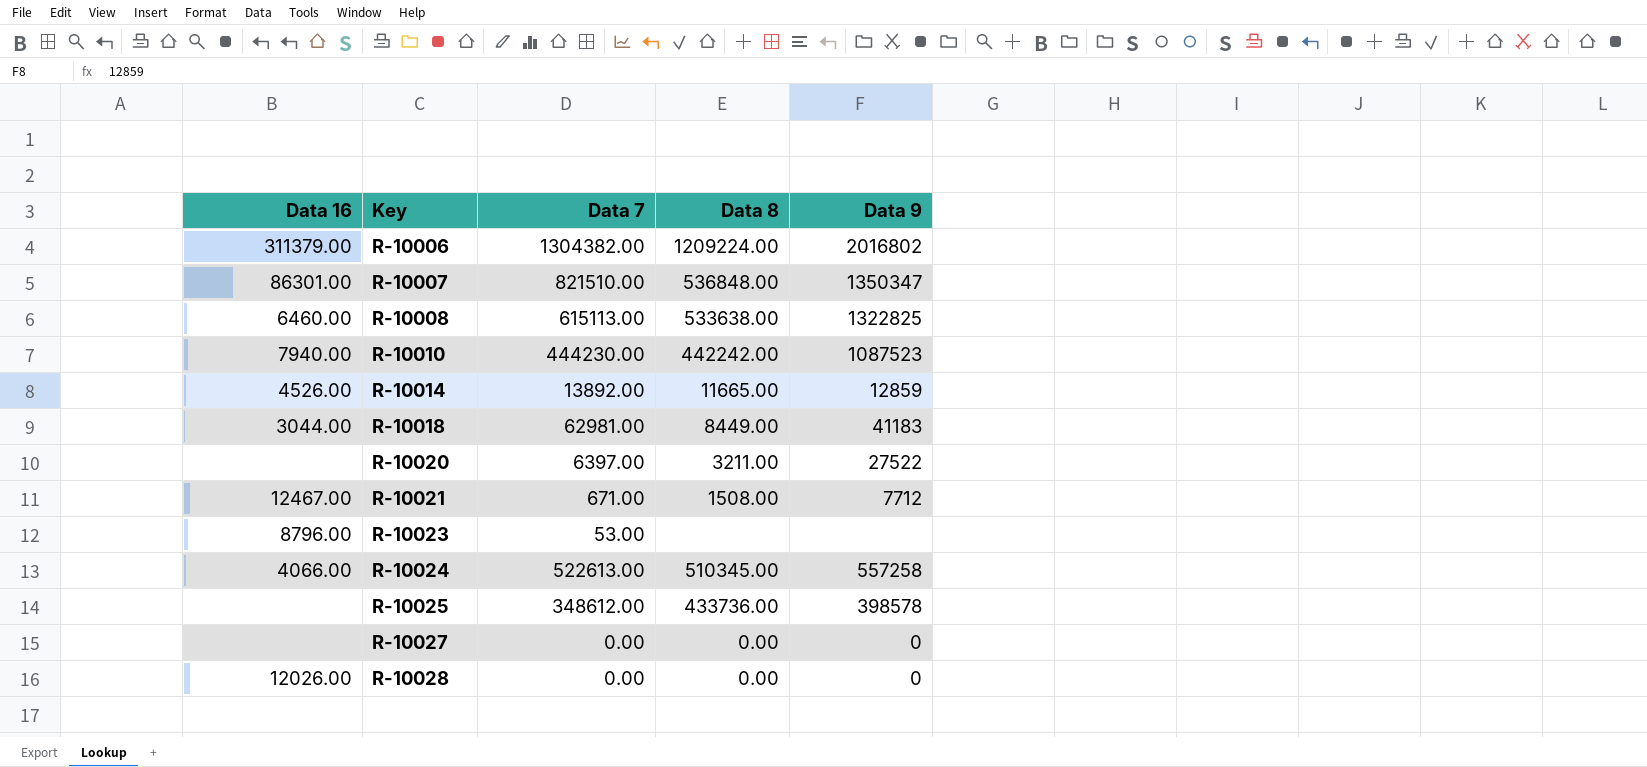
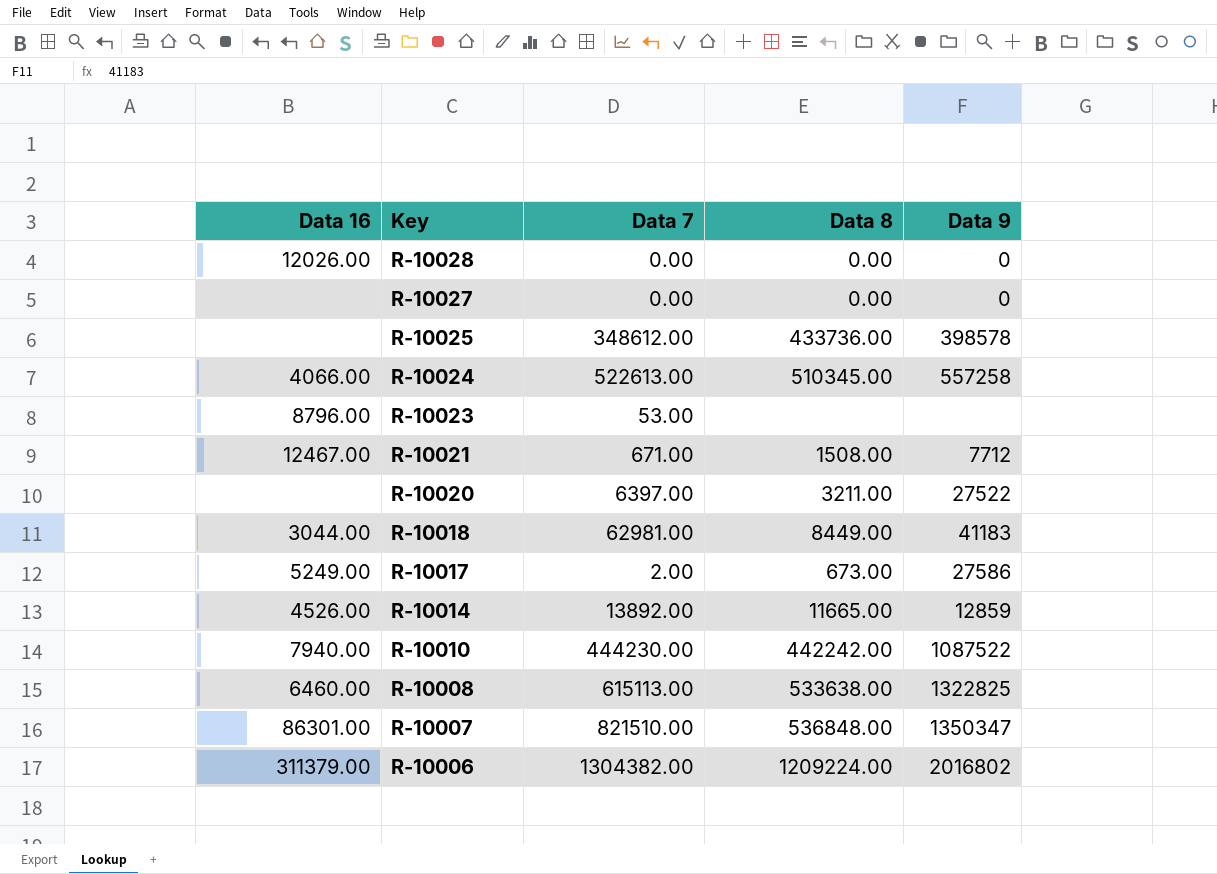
row order: Key ascending -> Key descending
row R-10017: none -> 5249.00 | 2.00 | 673.00 | 27586
R-10010 | Data 9: 1087523 -> 1087522

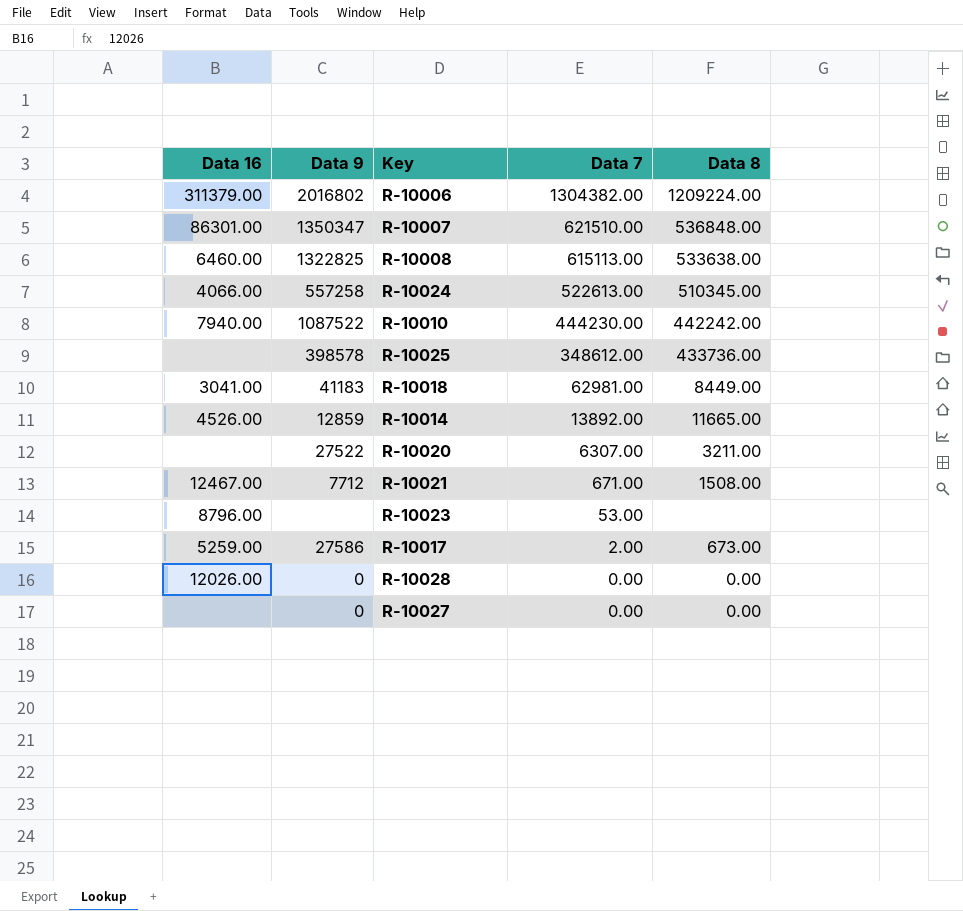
row order: Key descending -> Data 7 descending
column Data 9 | position: 5 -> 2
R-10007 | Data 7: 821510.00 -> 621510.00
R-10018 | Data 16: 3044.00 -> 3041.00
R-10020 | Data 7: 6397.00 -> 6307.00
R-10017 | Data 16: 5249.00 -> 5259.00

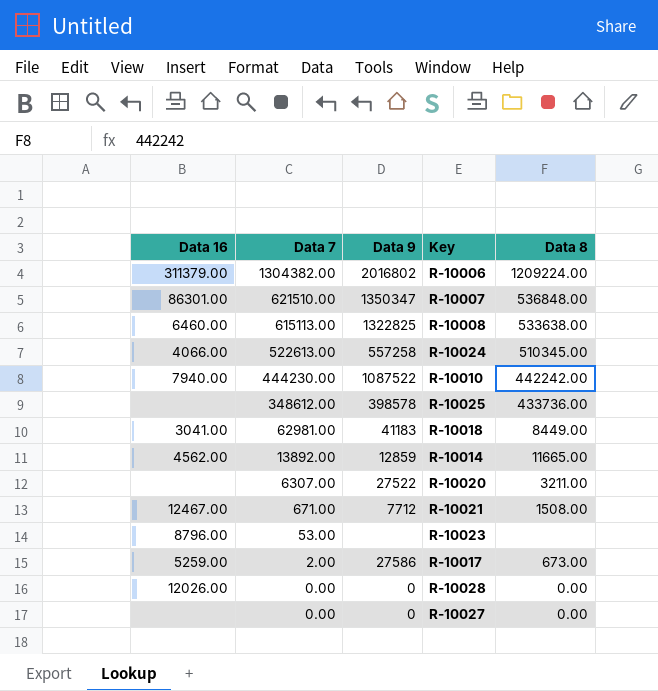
column Data 7 | position: 4 -> 2
R-10014 | Data 16: 4526.00 -> 4562.00

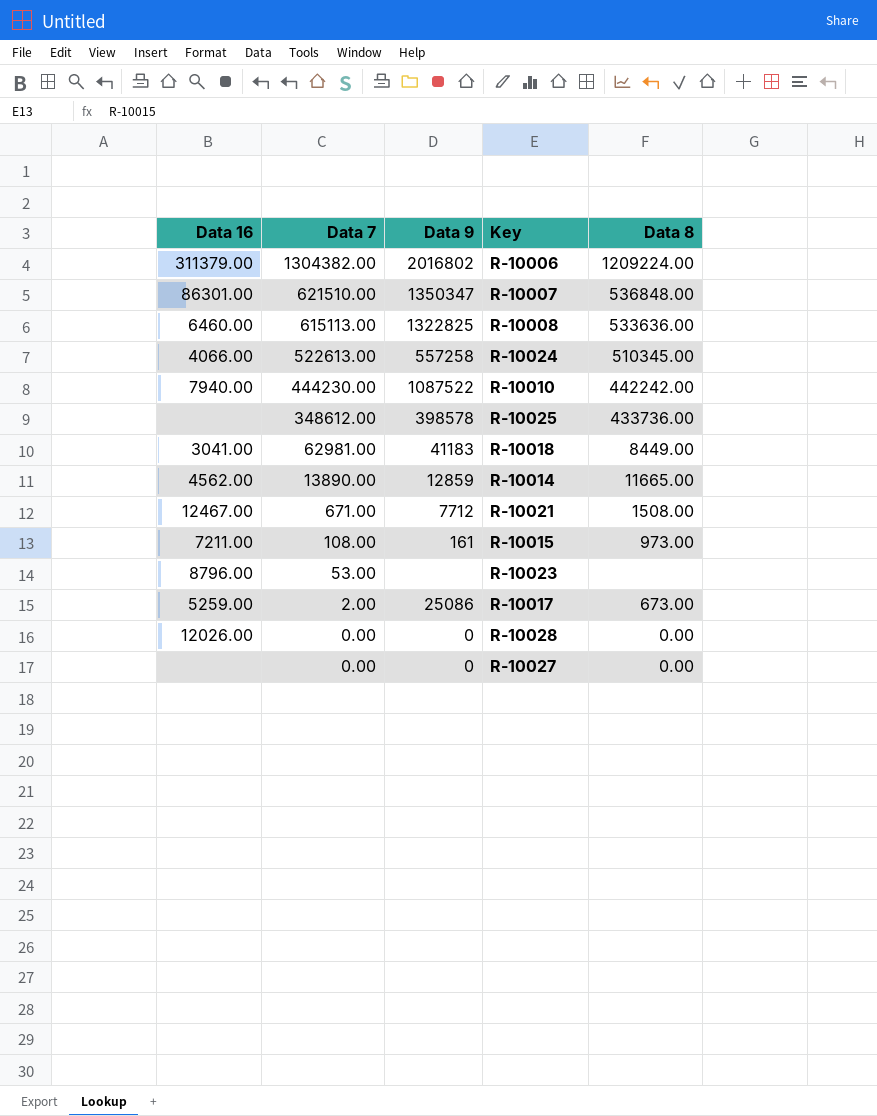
row R-10020: none | 6307.00 | 27522 | 3211.00 -> none
R-10008 | Data 8: 533638.00 -> 533636.00
R-10014 | Data 7: 13892.00 -> 13890.00
row R-10015: none -> 7211.00 | 108.00 | 161 | 973.00
R-10017 | Data 9: 27586 -> 25086

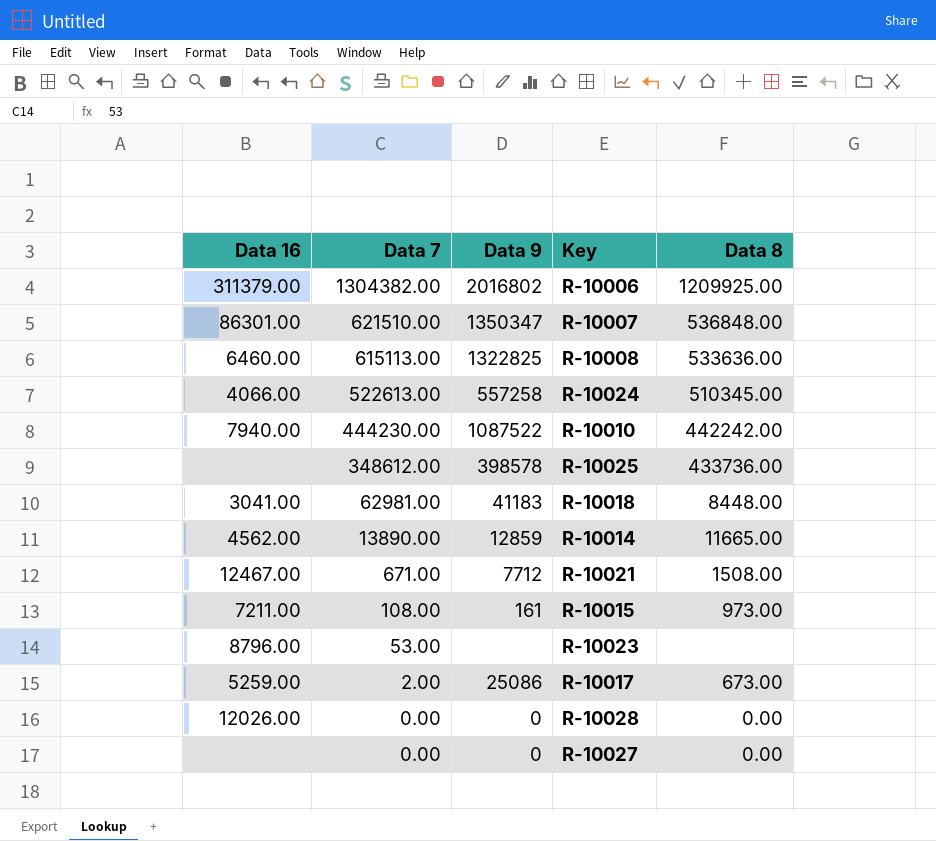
R-10006 | Data 8: 1209224.00 -> 1209925.00
R-10018 | Data 8: 8449.00 -> 8448.00

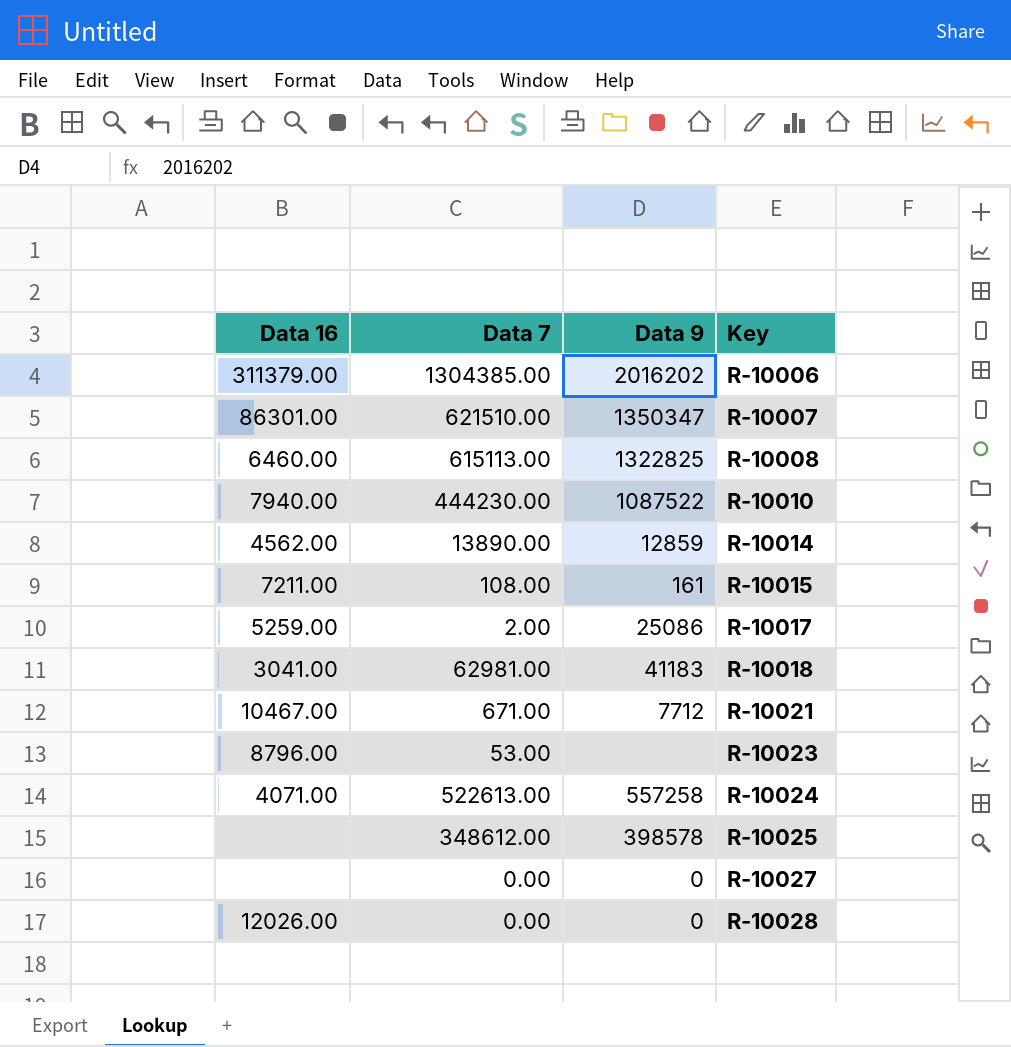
row order: Data 7 descending -> Key ascending
column Data 8 | position: 5 -> none
R-10006 | Data 7: 1304382.00 -> 1304385.00
R-10006 | Data 9: 2016802 -> 2016202
R-10021 | Data 16: 12467.00 -> 10467.00
R-10024 | Data 16: 4066.00 -> 4071.00

